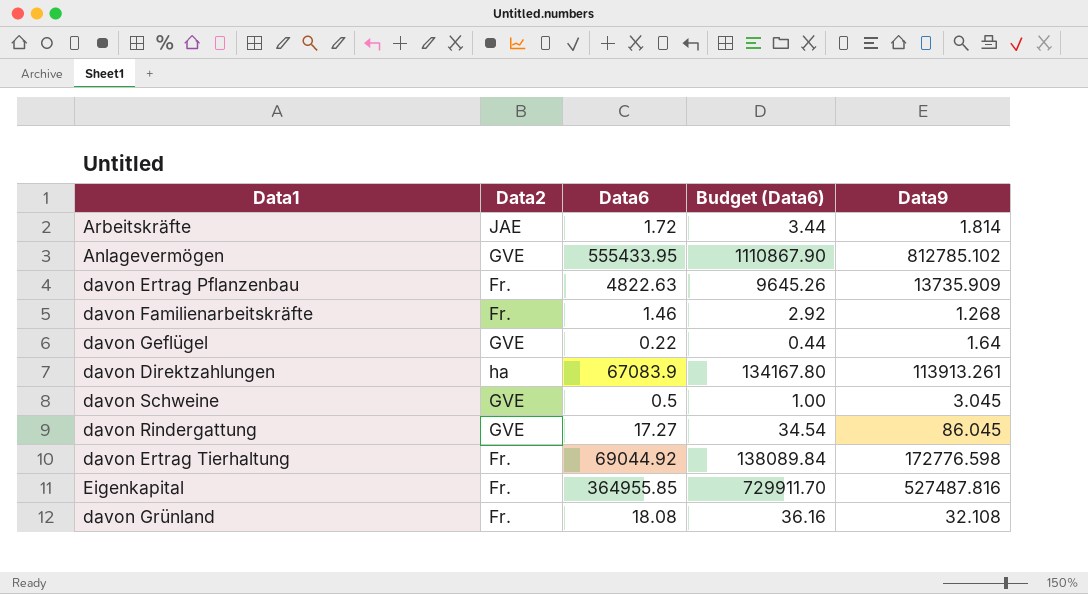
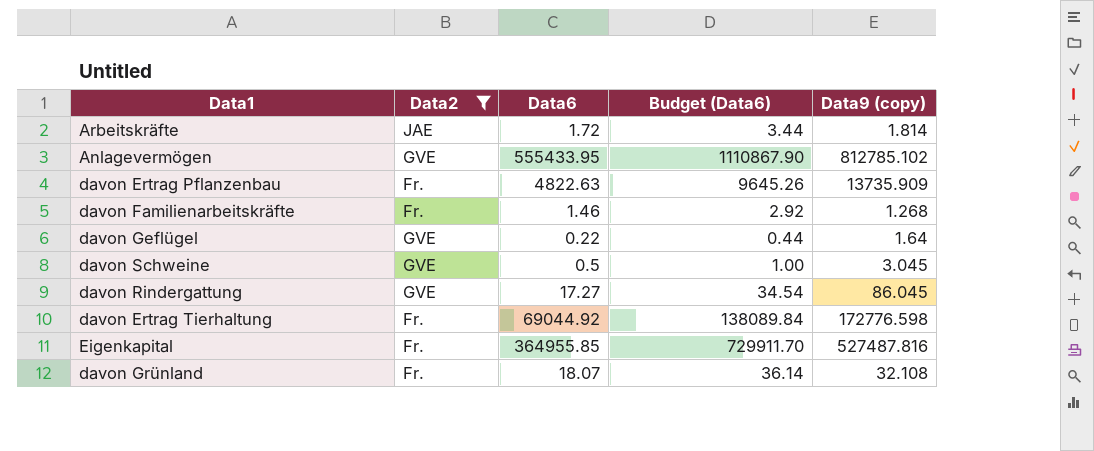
filter: none -> Data2 != ha
column name: Data9 -> Data9 (copy)
davon Grünland | Data6: 18.08 -> 18.07
davon Grünland | Budget (Data6): 36.16 -> 36.14

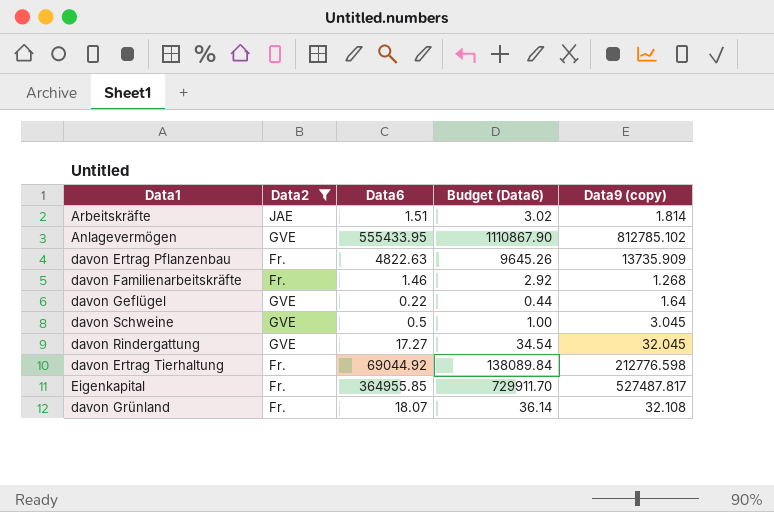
Arbeitskräfte | Data6: 1.72 -> 1.51
Arbeitskräfte | Budget (Data6): 3.44 -> 3.02
davon Rindergattung | Data9 (copy): 86.045 -> 32.045
davon Ertrag Tierhaltung | Data9 (copy): 172776.598 -> 212776.598
Eigenkapital | Data9 (copy): 527487.816 -> 527487.817

